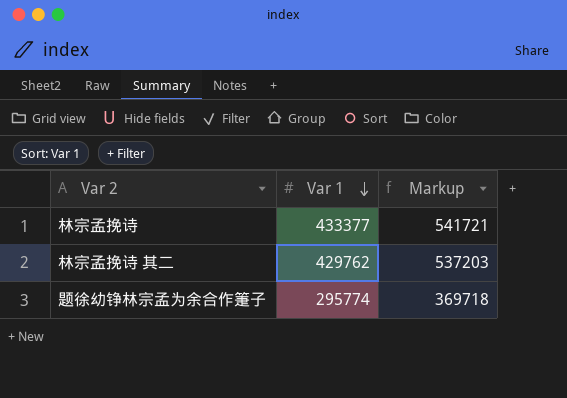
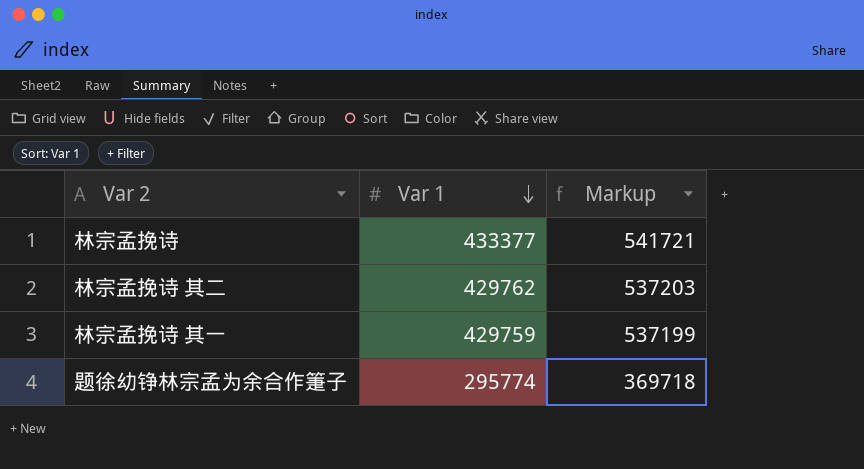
row 林宗孟挽诗 其一: none -> 429759 | 537199

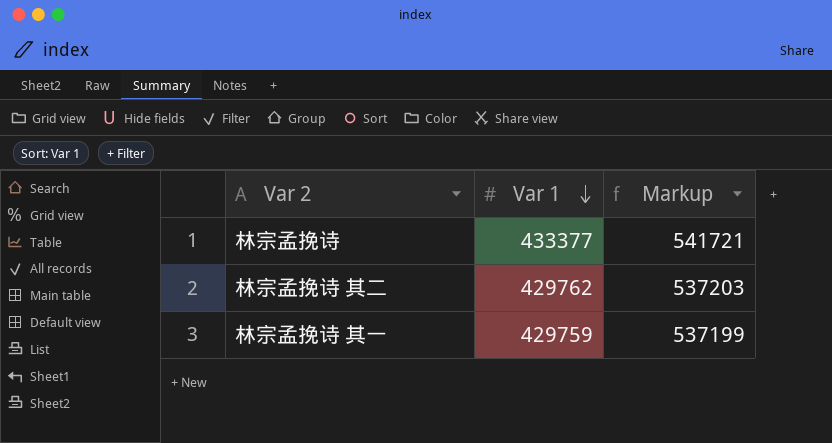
row 题徐幼铮林宗孟为余合作箑子: 295774 | 369718 -> none

